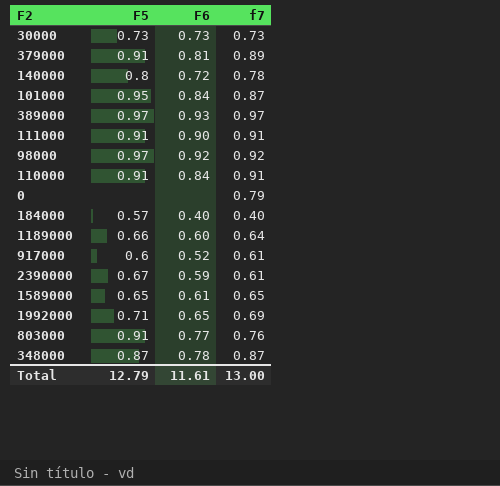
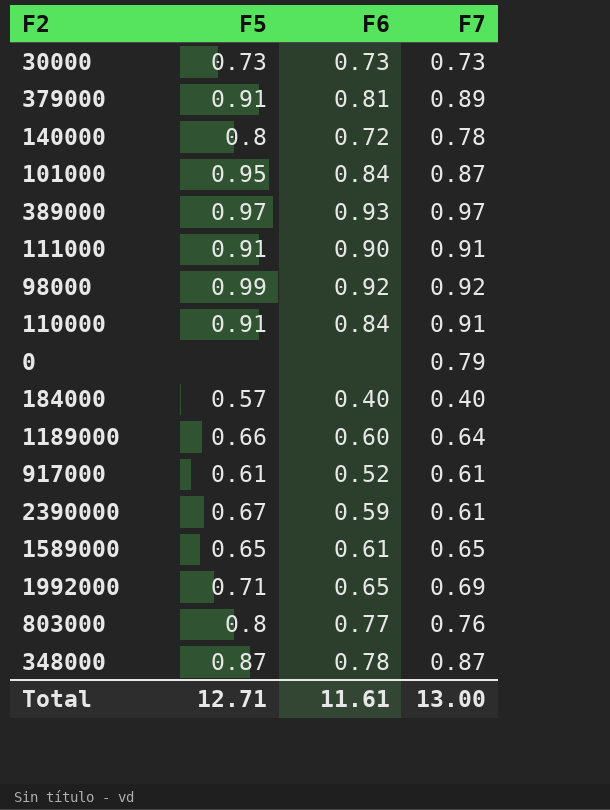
column name: f7 -> F7
98000 | F5: 0.97 -> 0.99
917000 | F5: 0.6 -> 0.61
803000 | F5: 0.91 -> 0.8
Total | F5: 12.79 -> 12.71

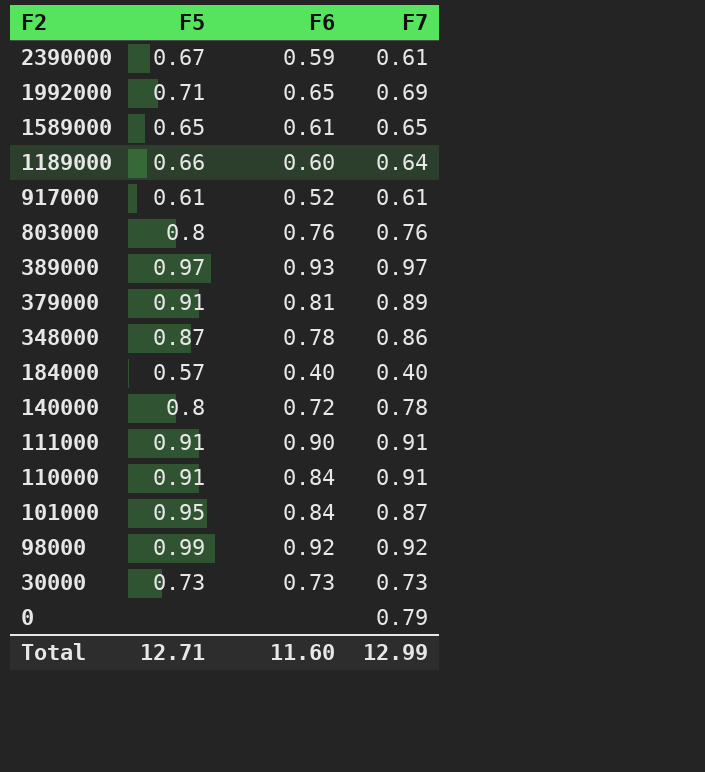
row order: none -> F2 descending
803000 | F6: 0.77 -> 0.76
348000 | F7: 0.87 -> 0.86
Total | F6: 11.61 -> 11.60
Total | F7: 13.00 -> 12.99

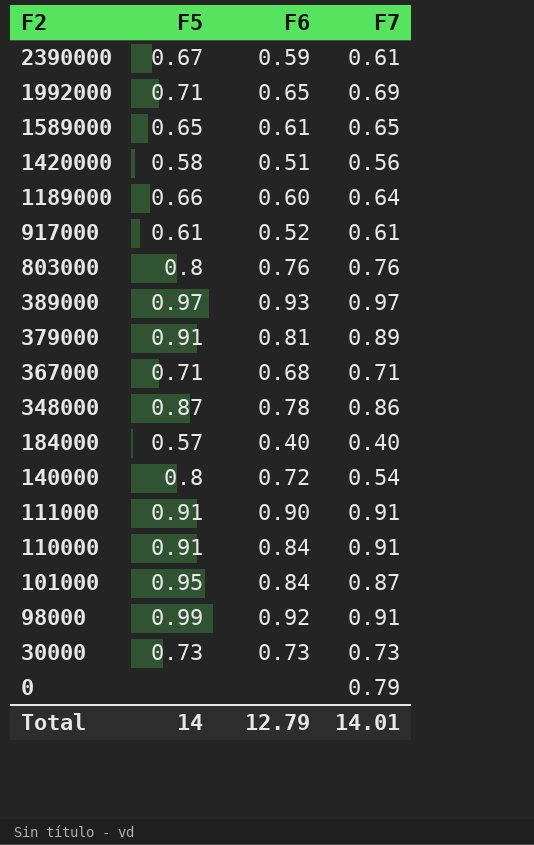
row 1420000: none -> 0.58 | 0.51 | 0.56
row 367000: none -> 0.71 | 0.68 | 0.71
140000 | F7: 0.78 -> 0.54
98000 | F7: 0.92 -> 0.91
Total | F5: 12.71 -> 14
Total | F6: 11.60 -> 12.79
Total | F7: 12.99 -> 14.01

